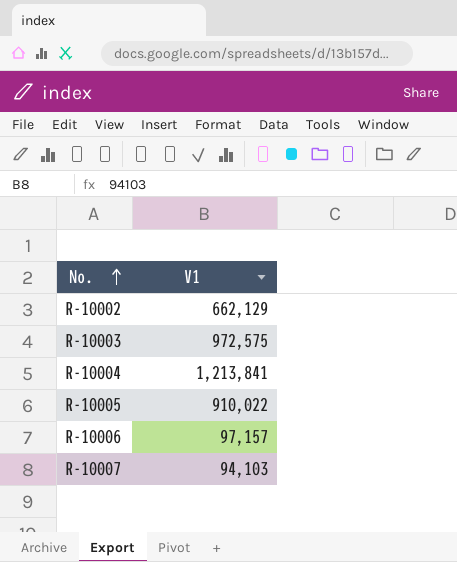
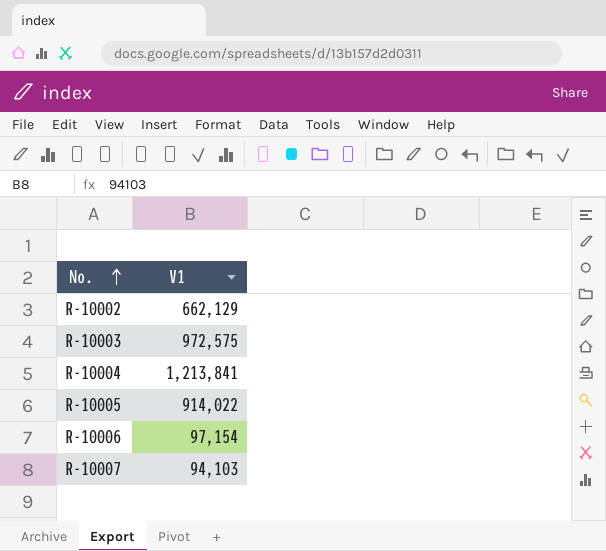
R-10005 | V1: 910,022 -> 914,022
R-10006 | V1: 97,157 -> 97,154

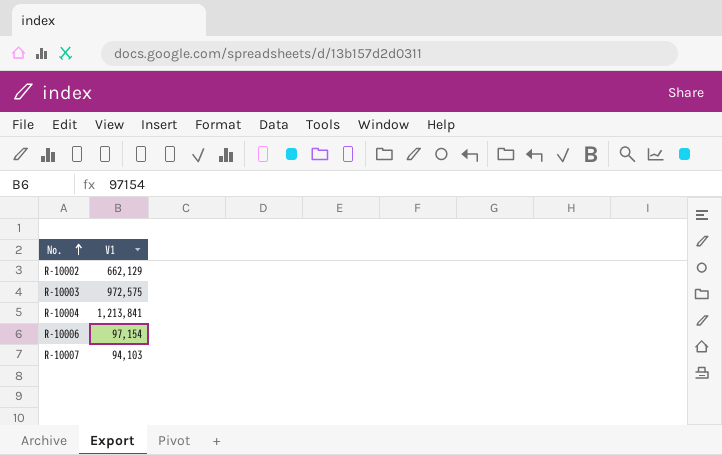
row R-10005: 914,022 -> none

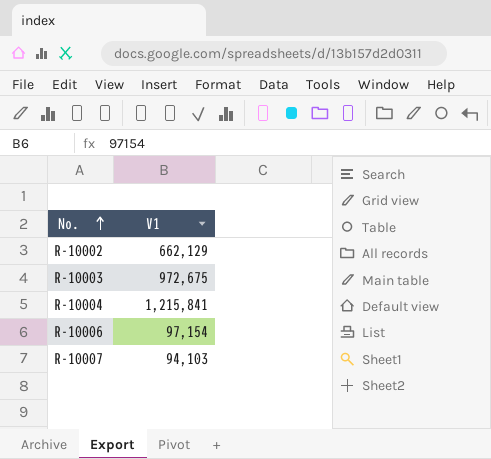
R-10003 | V1: 972,575 -> 972,675
R-10004 | V1: 1,213,841 -> 1,215,841

